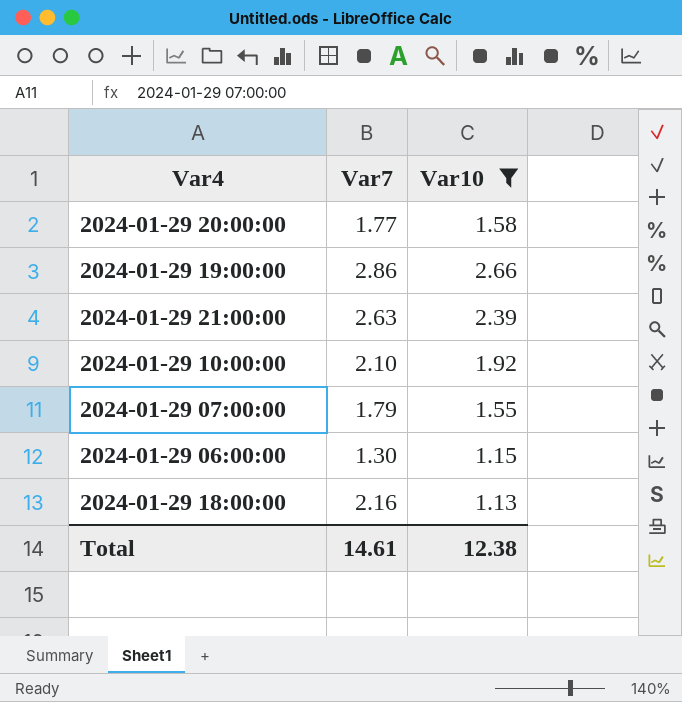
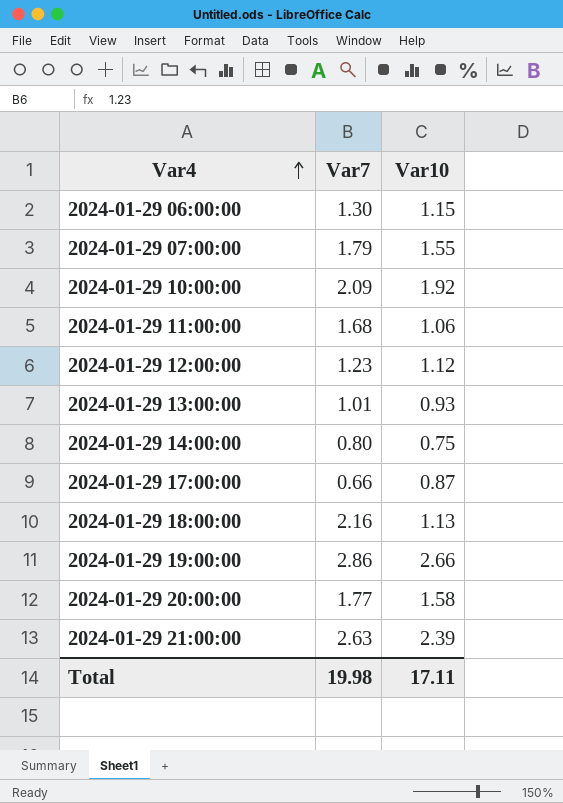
filter: Var10 >= 1.13 -> none
row order: none -> Var4 ascending
2024-01-29 10:00:00 | Var7: 2.10 -> 2.09
Total | Var7: 14.61 -> 19.98
Total | Var10: 12.38 -> 17.11

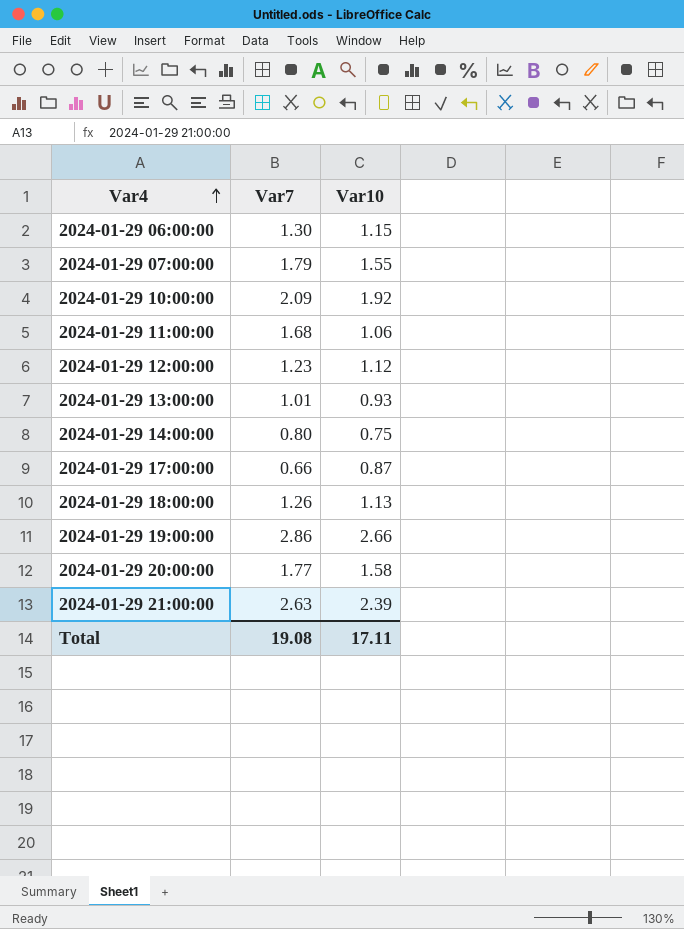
2024-01-29 18:00:00 | Var7: 2.16 -> 1.26
Total | Var7: 19.98 -> 19.08

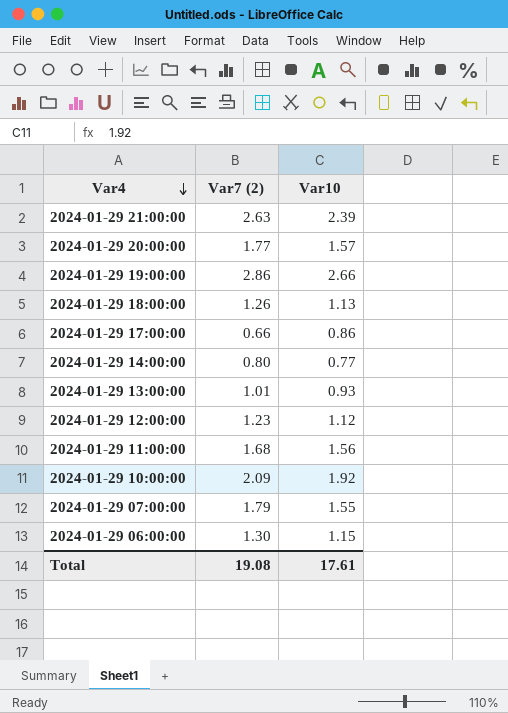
row order: Var4 ascending -> Var4 descending
column name: Var7 -> Var7 (2)
2024-01-29 20:00:00 | Var10: 1.58 -> 1.57
2024-01-29 17:00:00 | Var10: 0.87 -> 0.86
2024-01-29 14:00:00 | Var10: 0.75 -> 0.77
2024-01-29 11:00:00 | Var10: 1.06 -> 1.56
Total | Var10: 17.11 -> 17.61

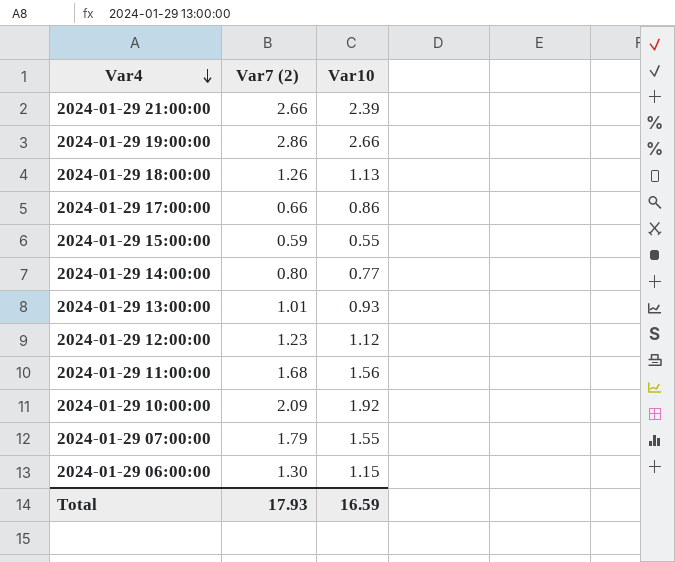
row 2024-01-29 20:00:00: 1.77 | 1.57 -> none
2024-01-29 21:00:00 | Var7 (2): 2.63 -> 2.66
row 2024-01-29 15:00:00: none -> 0.59 | 0.55
Total | Var7 (2): 19.08 -> 17.93
Total | Var10: 17.61 -> 16.59

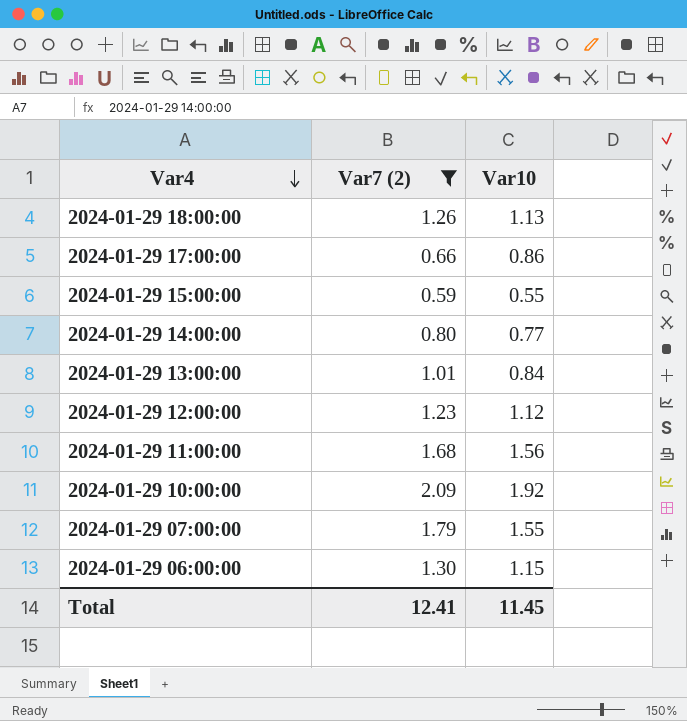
filter: none -> Var7 (2) <= 2.09
2024-01-29 13:00:00 | Var10: 0.93 -> 0.84
Total | Var7 (2): 17.93 -> 12.41
Total | Var10: 16.59 -> 11.45

